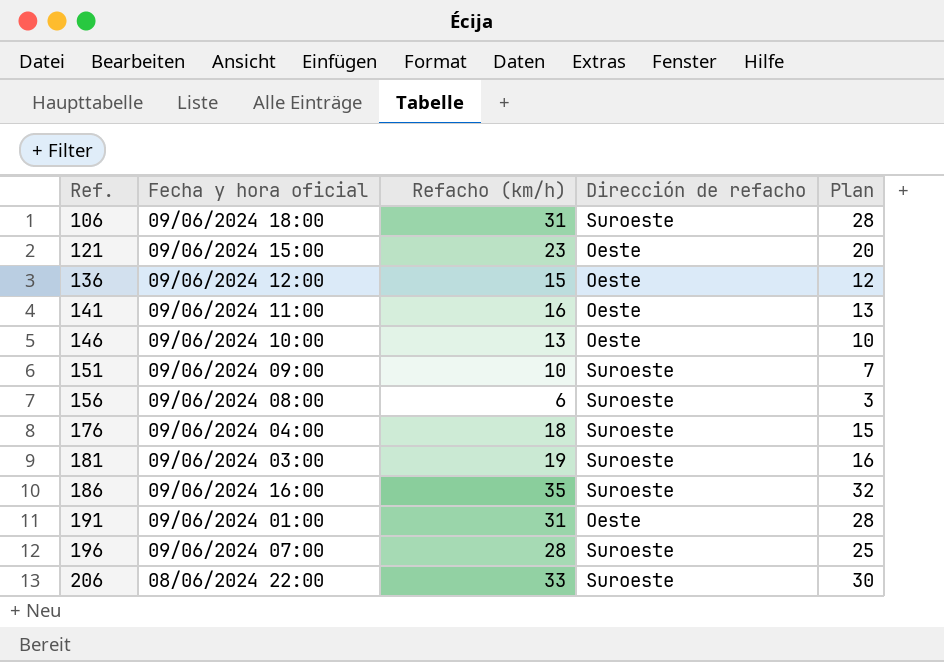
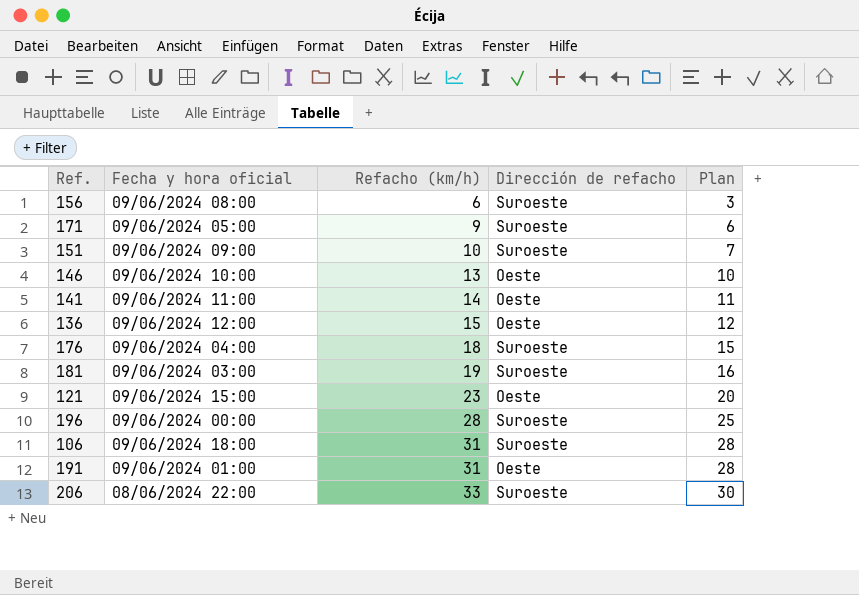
row order: Ref. ascending -> Refacho (km/h) ascending
row 186: 09/06/2024 16:00 | 35 | Suroeste | 32 -> none
row 171: none -> 09/06/2024 05:00 | 9 | Suroeste | 6
141 | Refacho (km/h): 16 -> 14
141 | Plan: 13 -> 11
196 | Fecha y hora oficial: 09/06/2024 07:00 -> 09/06/2024 00:00

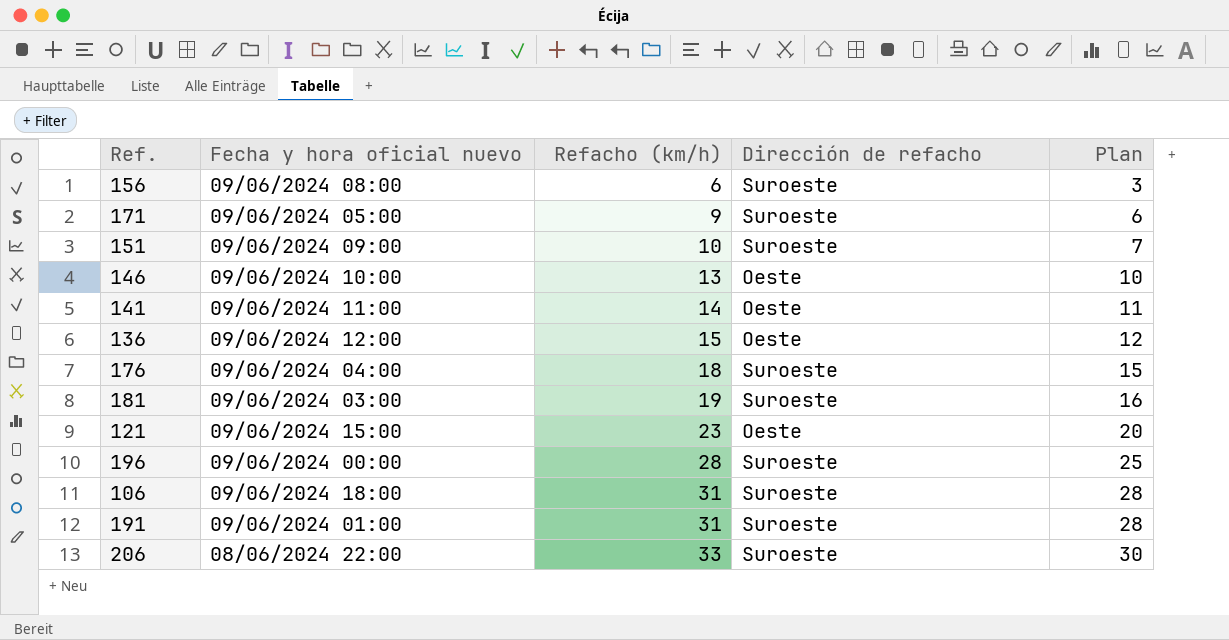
column name: Fecha y hora oficial -> Fecha y hora oficial nuevo
191 | Dirección de refacho: Oeste -> Suroeste

